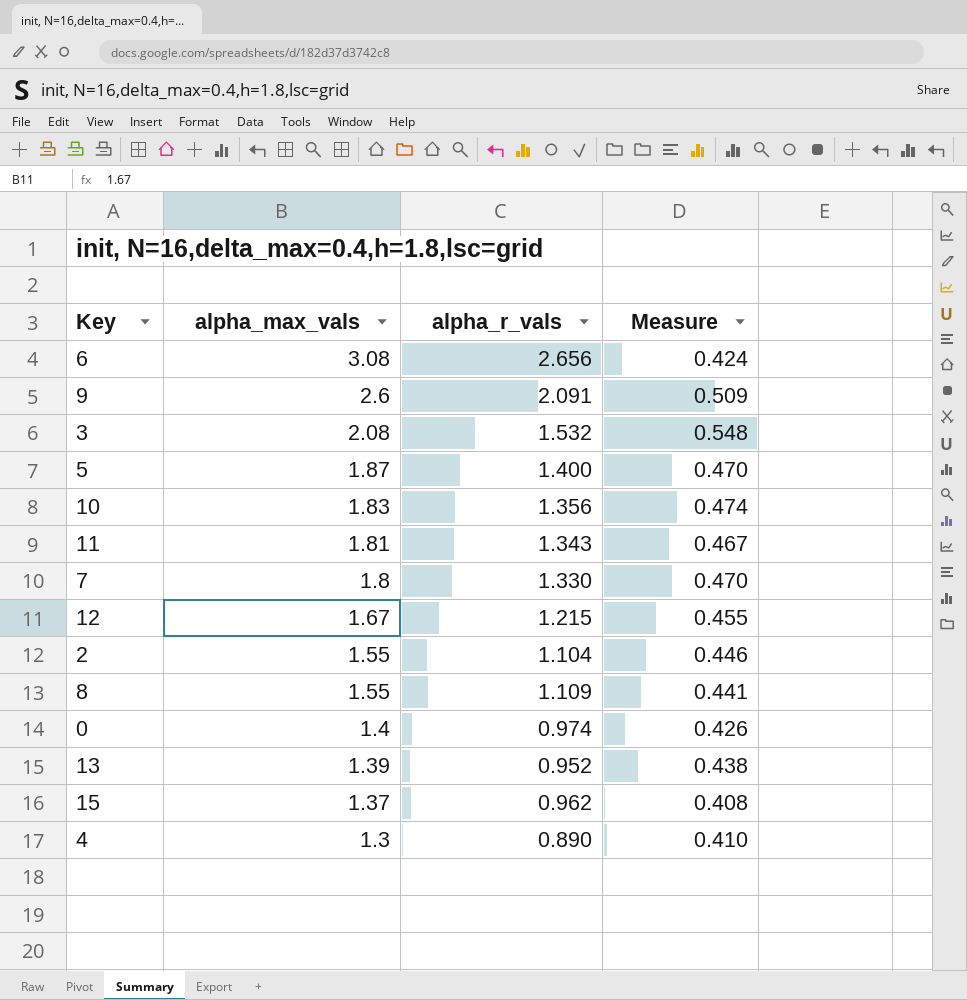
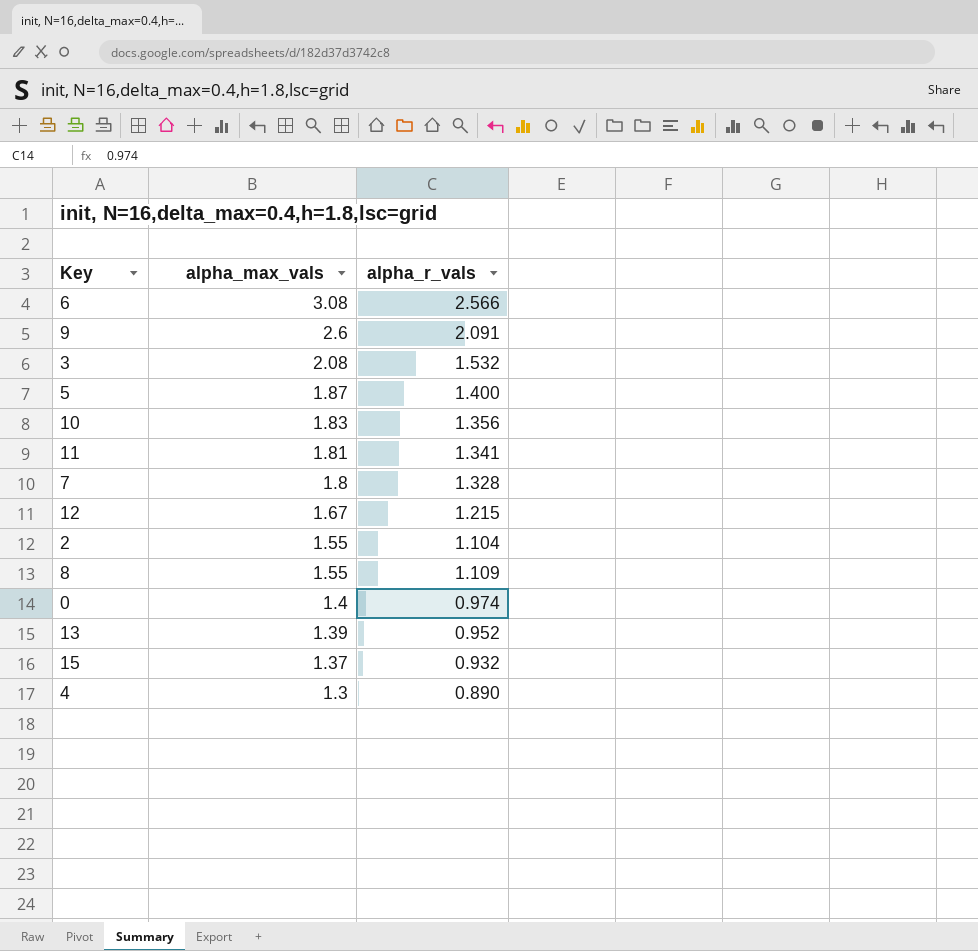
column Measure | formula: [alpha_max_vals] - [alpha_r_vals] -> none
6 | alpha_r_vals: 2.656 -> 2.566
11 | alpha_r_vals: 1.343 -> 1.341
7 | alpha_r_vals: 1.330 -> 1.328
15 | alpha_r_vals: 0.962 -> 0.932

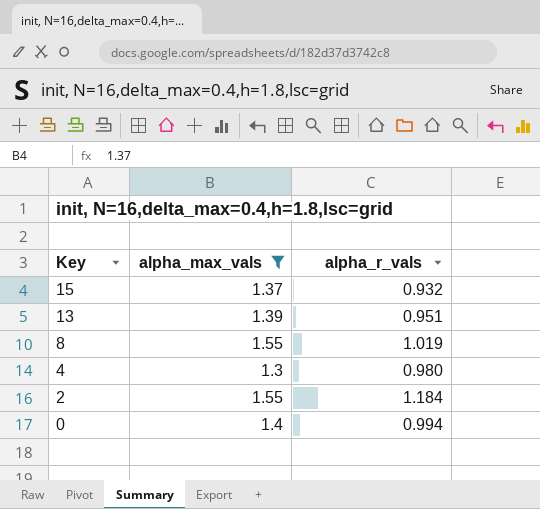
filter: none -> alpha_max_vals <= 1.55
row order: alpha_max_vals descending -> Key descending
13 | alpha_r_vals: 0.952 -> 0.951
8 | alpha_r_vals: 1.109 -> 1.019
4 | alpha_r_vals: 0.890 -> 0.980
2 | alpha_r_vals: 1.104 -> 1.184
0 | alpha_r_vals: 0.974 -> 0.994

